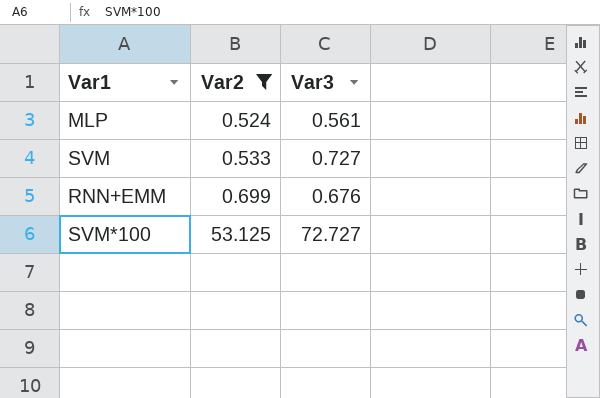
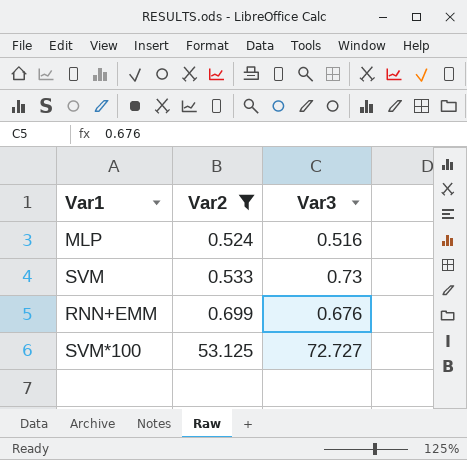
MLP | Var3: 0.561 -> 0.516
SVM | Var3: 0.727 -> 0.73

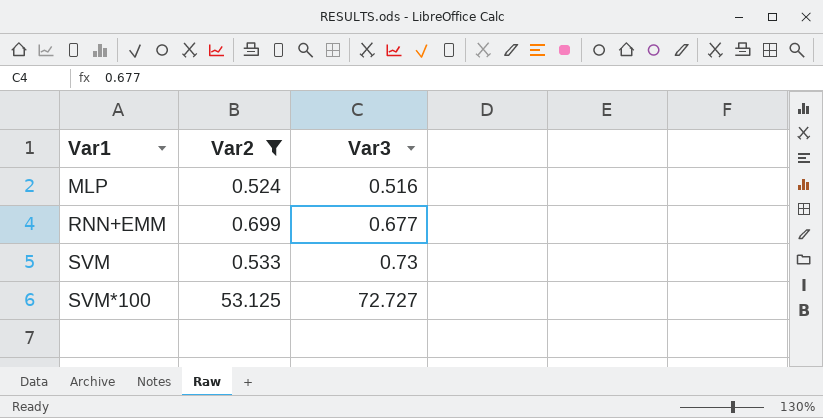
row order: Var2 ascending -> Var1 ascending
RNN+EMM | Var3: 0.676 -> 0.677

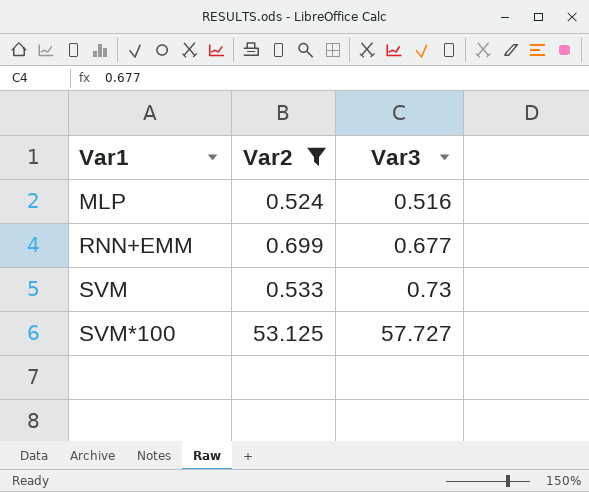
SVM*100 | Var3: 72.727 -> 57.727

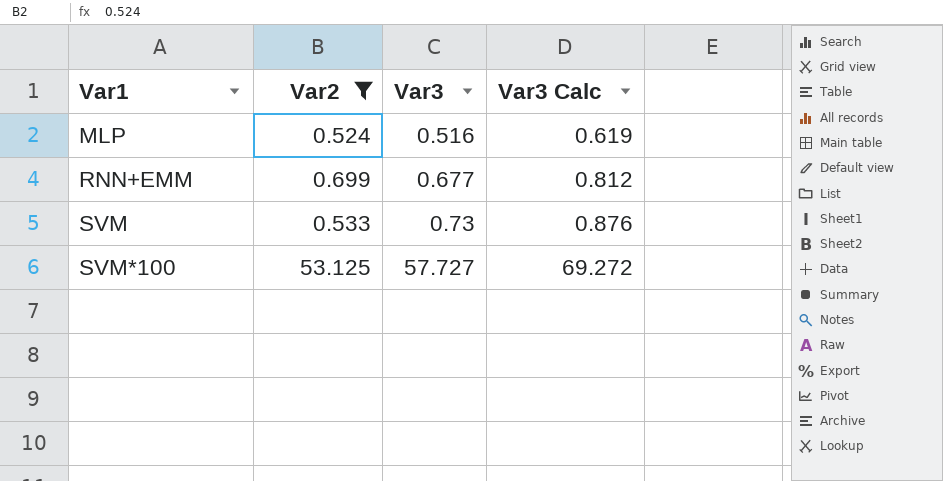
column Var3 Calc | formula: none -> [Var3] * 1.2

